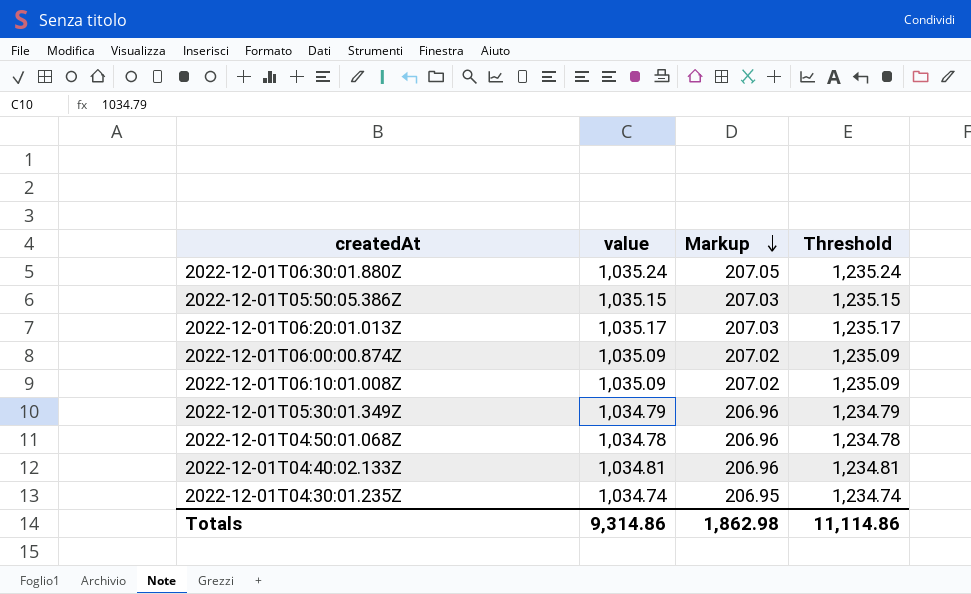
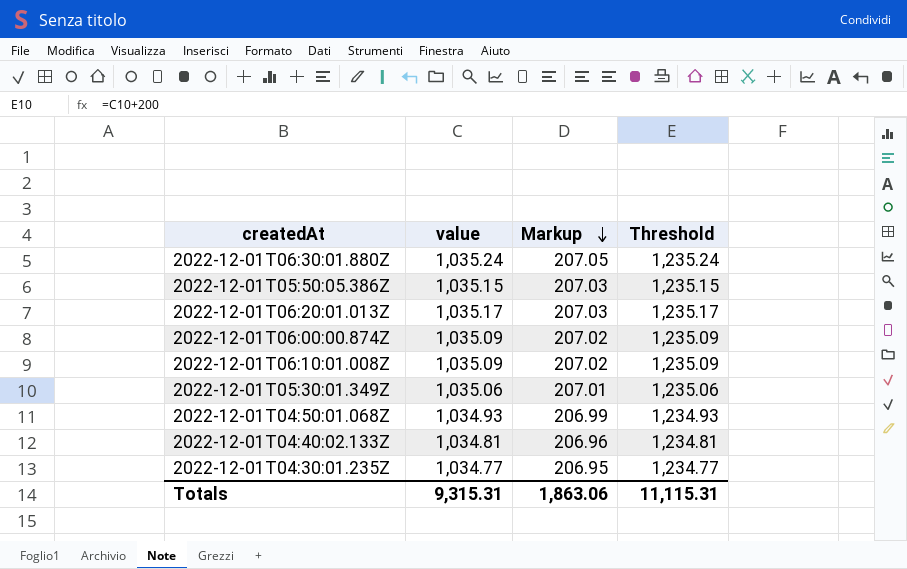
2022-12-01T05:30:01.349Z | value: 1,034.79 -> 1,035.06
2022-12-01T05:30:01.349Z | Markup: 206.96 -> 207.01
2022-12-01T05:30:01.349Z | Threshold: 1,234.79 -> 1,235.06
2022-12-01T04:50:01.068Z | value: 1,034.78 -> 1,034.93
2022-12-01T04:50:01.068Z | Markup: 206.96 -> 206.99
2022-12-01T04:50:01.068Z | Threshold: 1,234.78 -> 1,234.93
2022-12-01T04:30:01.235Z | value: 1,034.74 -> 1,034.77
2022-12-01T04:30:01.235Z | Threshold: 1,234.74 -> 1,234.77
Totals | value: 9,314.86 -> 9,315.31
Totals | Markup: 1,862.98 -> 1,863.06
Totals | Threshold: 11,114.86 -> 11,115.31

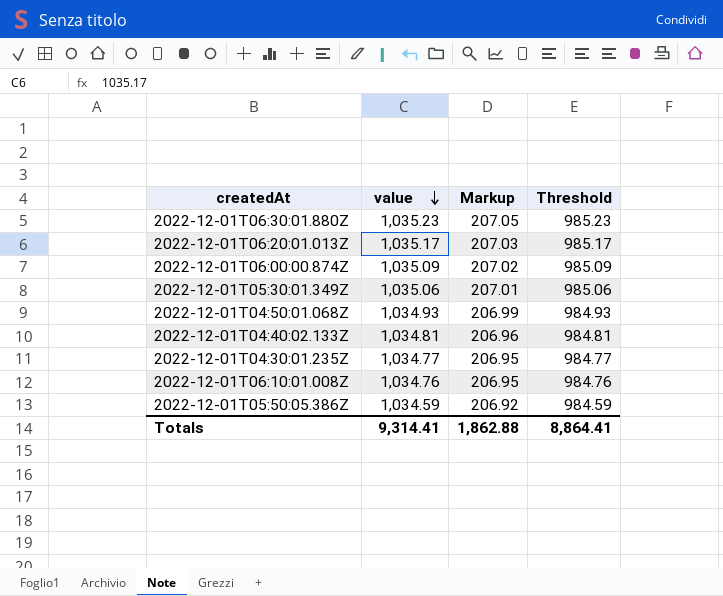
row order: Markup descending -> value descending
column Threshold | formula: [value] + 200 -> [value] - 50
2022-12-01T06:30:01.880Z | value: 1,035.24 -> 1,035.23
2022-12-01T06:10:01.008Z | value: 1,035.09 -> 1,034.76
2022-12-01T06:10:01.008Z | Markup: 207.02 -> 206.95
2022-12-01T05:50:05.386Z | value: 1,035.15 -> 1,034.59
2022-12-01T05:50:05.386Z | Markup: 207.03 -> 206.92
Totals | value: 9,315.31 -> 9,314.41
Totals | Markup: 1,863.06 -> 1,862.88
Totals | Threshold: 11,115.31 -> 8,864.41

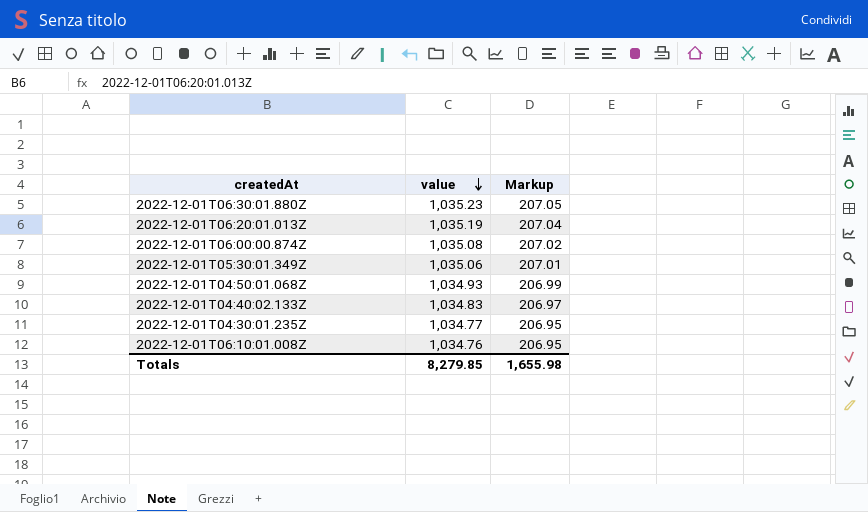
column Threshold | formula: [value] - 50 -> none
row 2022-12-01T05:50:05.386Z: 1,034.59 | 206.92 | 984.59 -> none
2022-12-01T06:20:01.013Z | value: 1,035.17 -> 1,035.19
2022-12-01T06:20:01.013Z | Markup: 207.03 -> 207.04
2022-12-01T06:00:00.874Z | value: 1,035.09 -> 1,035.08
2022-12-01T04:40:02.133Z | value: 1,034.81 -> 1,034.83
2022-12-01T04:40:02.133Z | Markup: 206.96 -> 206.97
Totals | value: 9,314.41 -> 8,279.85
Totals | Markup: 1,862.88 -> 1,655.98

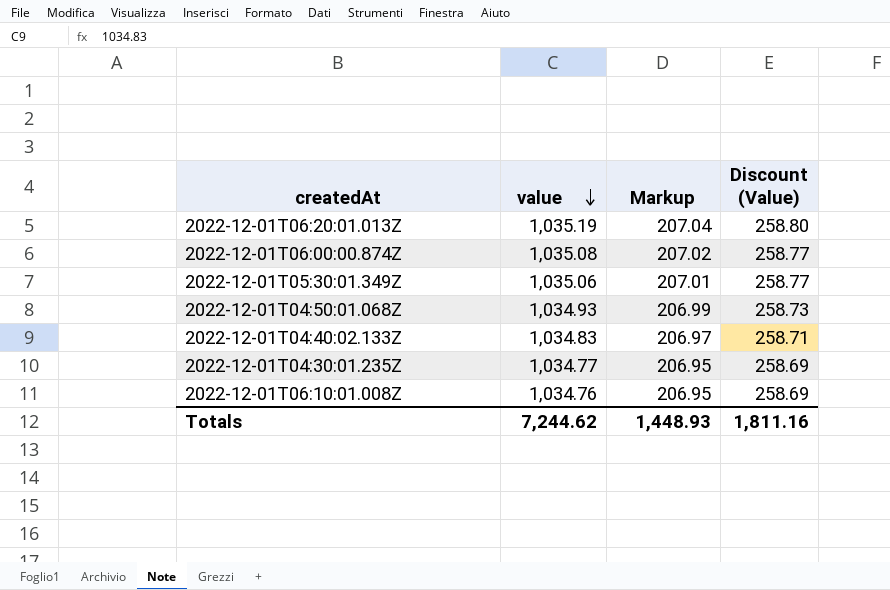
column Discount (Value) | formula: none -> [value] * 0.25
row 2022-12-01T06:30:01.880Z: 1,035.23 | 207.05 -> none
Totals | value: 8,279.85 -> 7,244.62
Totals | Markup: 1,655.98 -> 1,448.93

